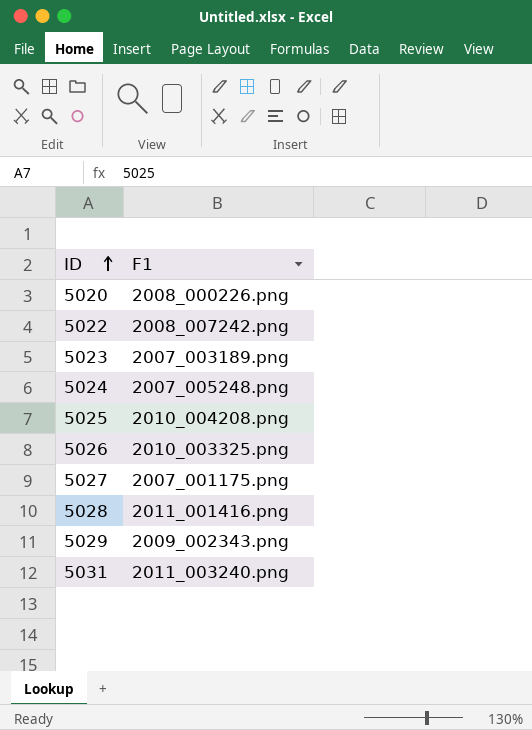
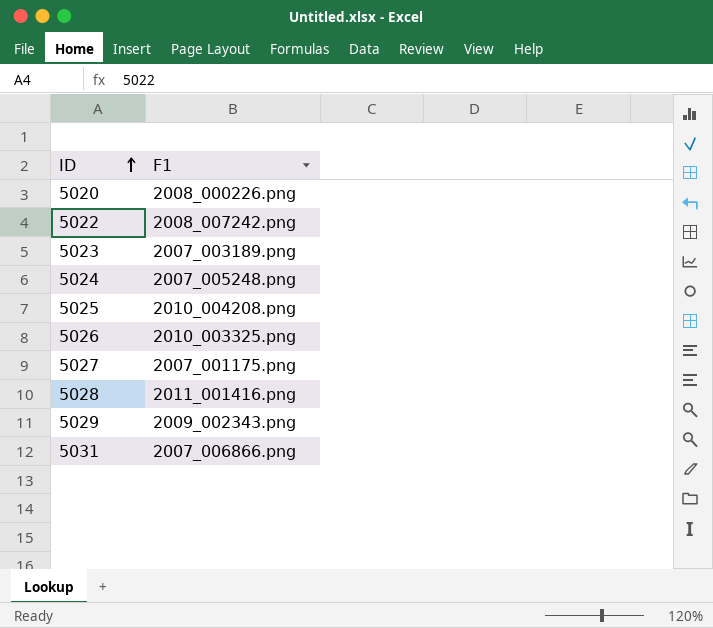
5031 | F1: 2011_003240.png -> 2007_006866.png

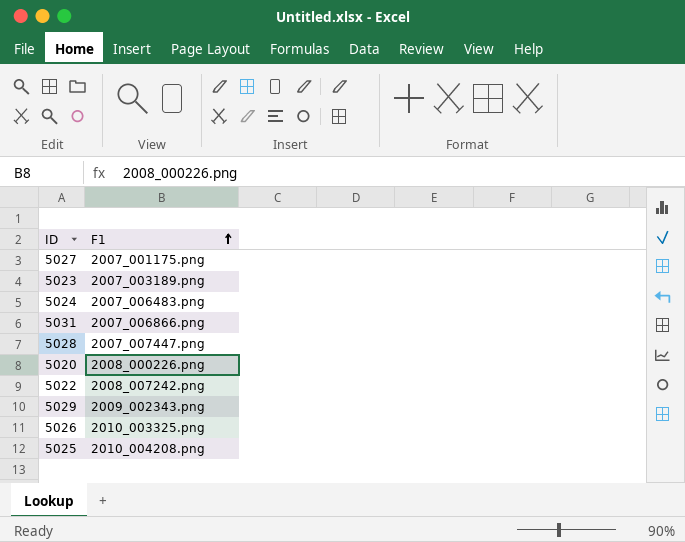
row order: ID ascending -> F1 ascending
5024 | F1: 2007_005248.png -> 2007_006483.png
5028 | F1: 2011_001416.png -> 2007_007447.png

